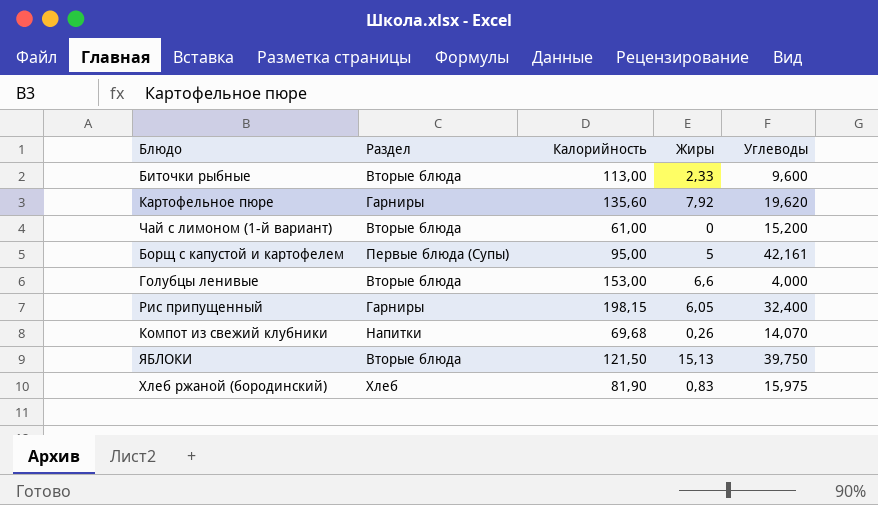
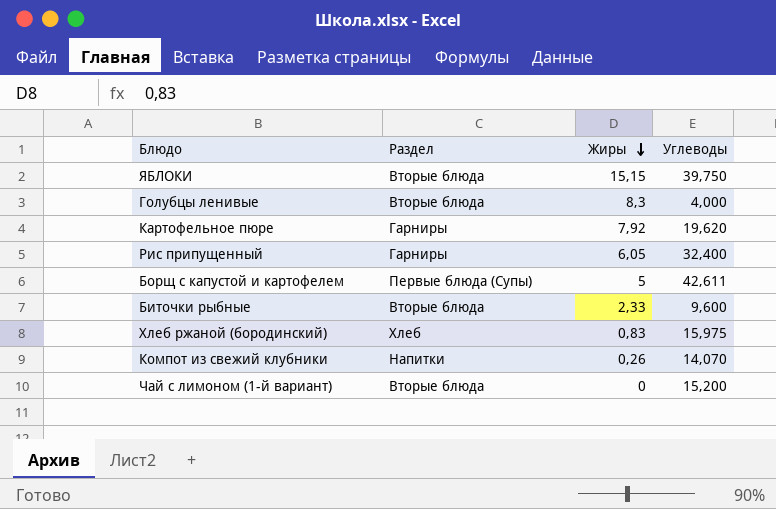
row order: none -> Жиры descending
column Калорийность | position: 3 -> none
ЯБЛОКИ | Жиры: 15,13 -> 15,15
Голубцы ленивые | Жиры: 6,6 -> 8,3
Борщ с капустой и картофелем | Углеводы: 42,161 -> 42,611

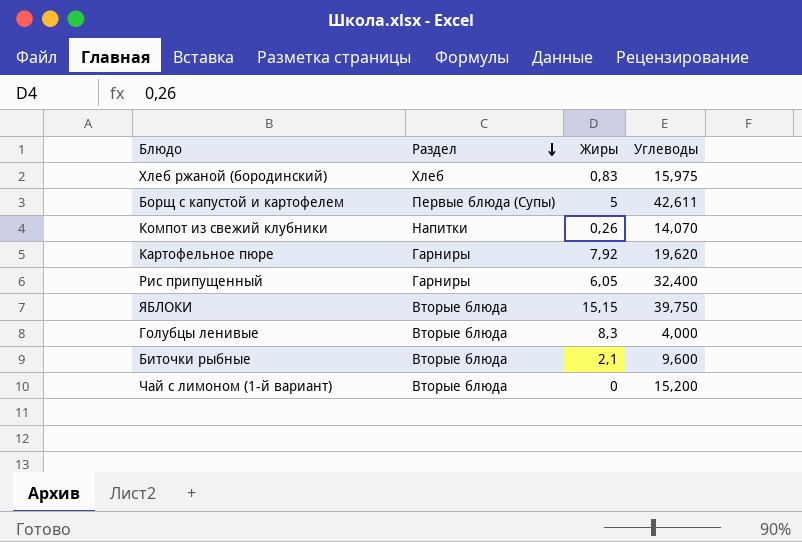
row order: Жиры descending -> Раздел descending
Биточки рыбные | Жиры: 2,33 -> 2,1

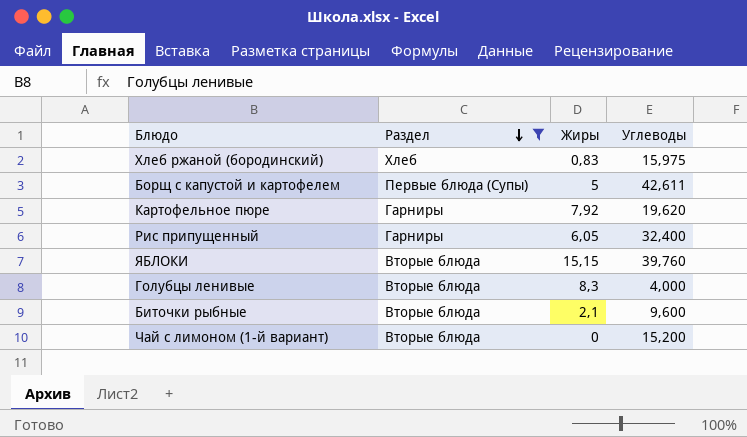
filter: none -> Раздел != Напитки
ЯБЛОКИ | Углеводы: 39,750 -> 39,760

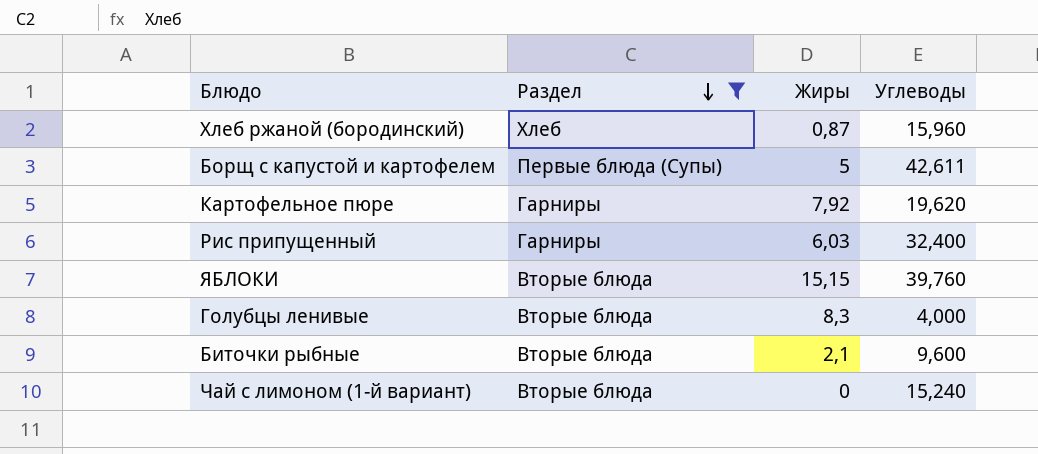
Хлеб ржаной (бородинский) | Жиры: 0,83 -> 0,87
Хлеб ржаной (бородинский) | Углеводы: 15,975 -> 15,960
Рис припущенный | Жиры: 6,05 -> 6,03
Чай с лимоном (1-й вариант) | Углеводы: 15,200 -> 15,240

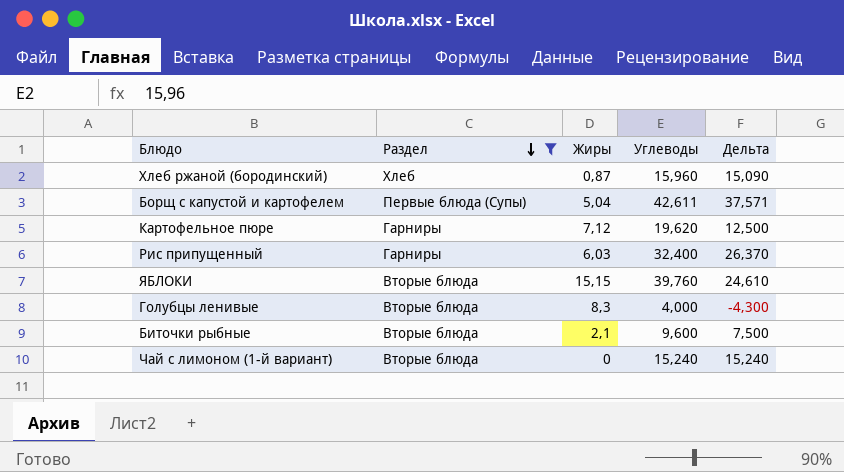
column Дельта | formula: none -> [Углеводы] - [Жиры]
Борщ с капустой и картофелем | Жиры: 5 -> 5,04
Картофельное пюре | Жиры: 7,92 -> 7,12

